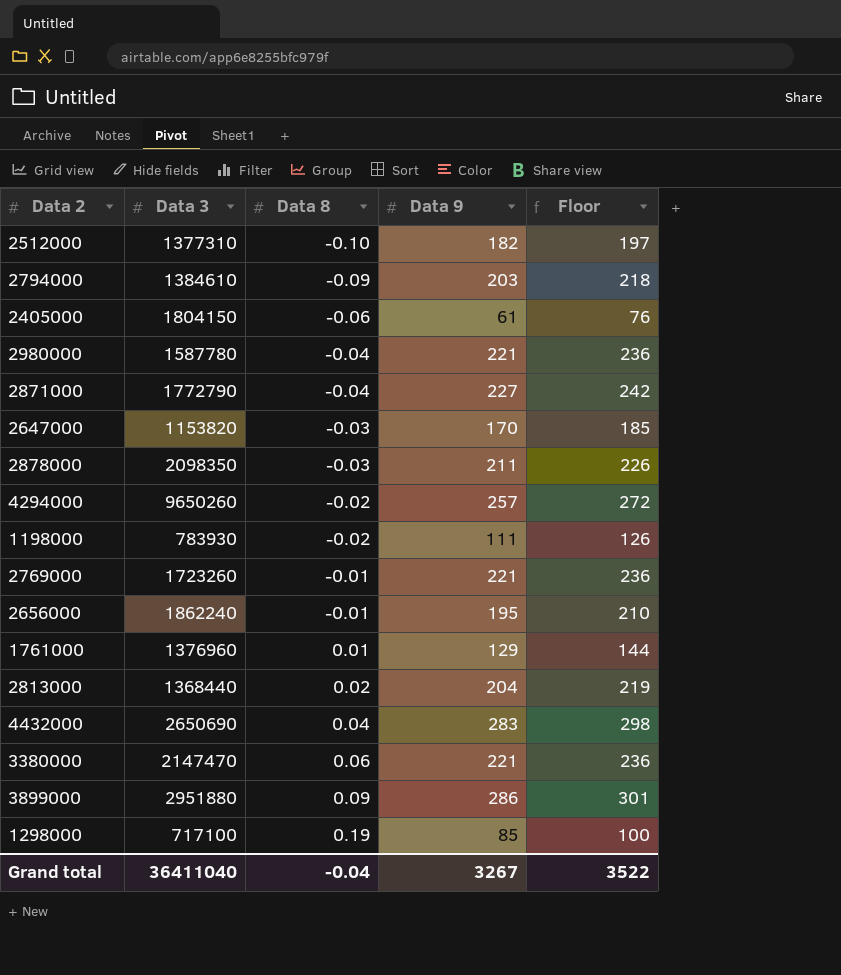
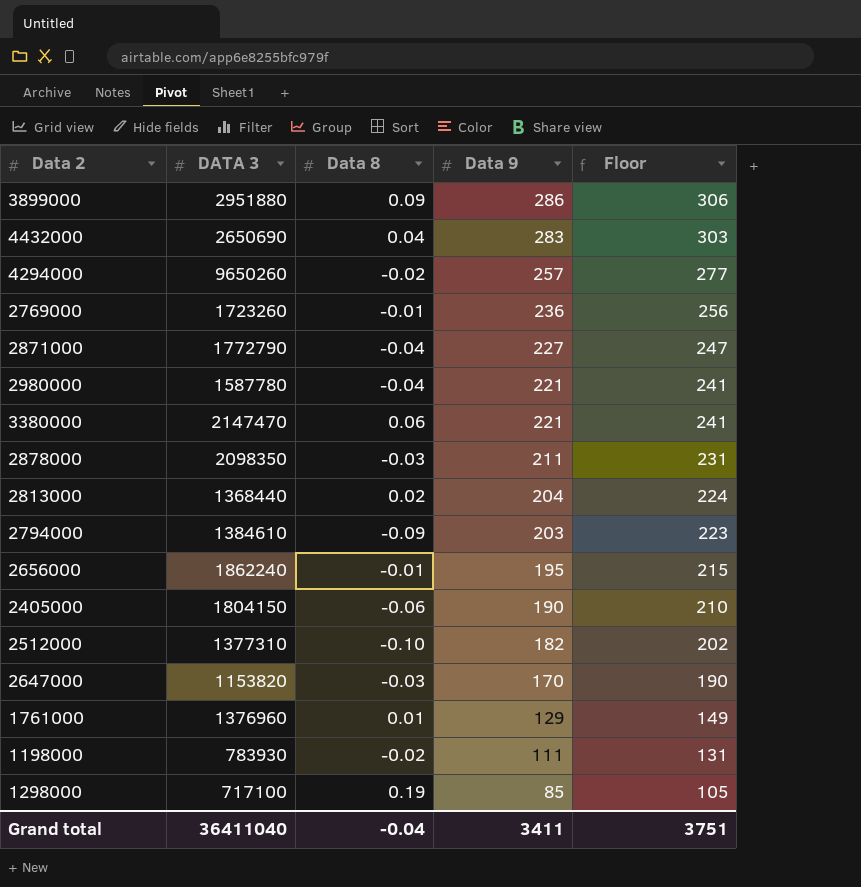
row order: Data 8 ascending -> Data 9 descending
column name: Data 3 -> DATA 3
column Floor | formula: [Data 9] + 15 -> [Data 9] + 20
2769000 | Data 9: 221 -> 236
2405000 | Data 9: 61 -> 190
Grand total | Data 9: 3267 -> 3411
Grand total | Floor: 3522 -> 3751

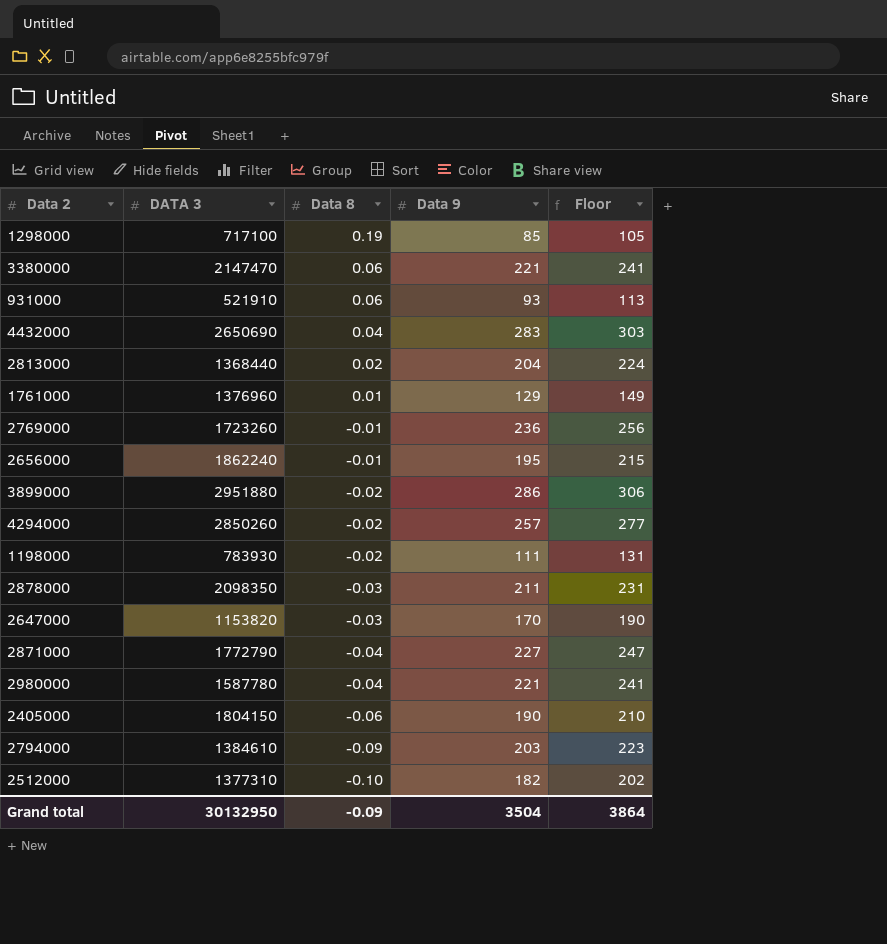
row order: Data 9 descending -> Data 8 descending
row 931000: none -> 521910 | 0.06 | 93 | 113
3899000 | Data 8: 0.09 -> -0.02
4294000 | DATA 3: 9650260 -> 2850260
Grand total | DATA 3: 36411040 -> 30132950
Grand total | Data 8: -0.04 -> -0.09
Grand total | Data 9: 3411 -> 3504
Grand total | Floor: 3751 -> 3864

